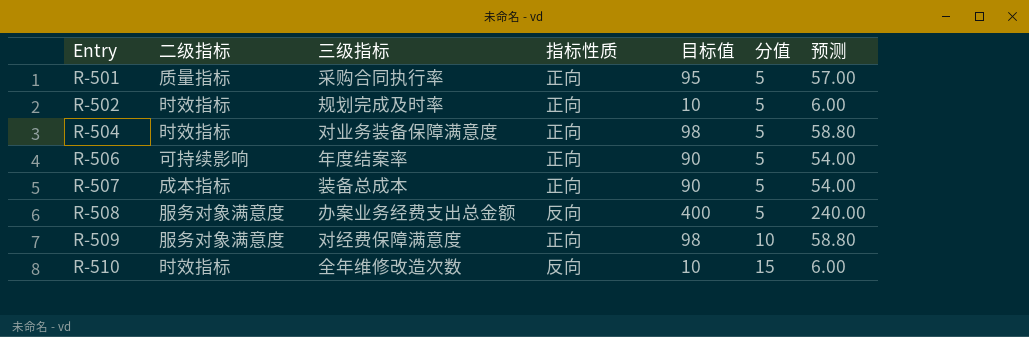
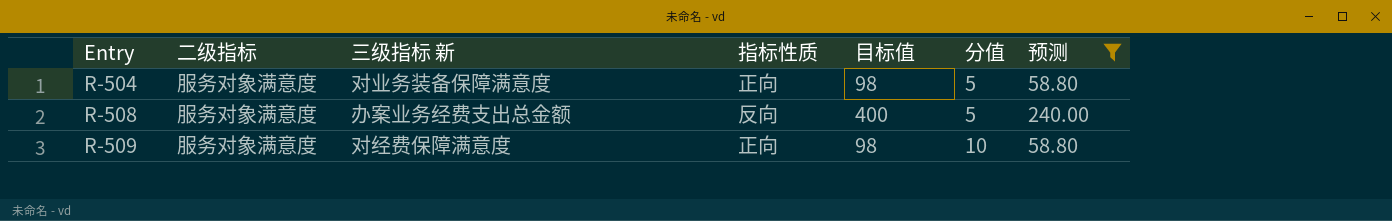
filter: none -> 预测 >= 58.80
column name: 三级指标 -> 三级指标 新
R-504 | 二级指标: 时效指标 -> 服务对象满意度

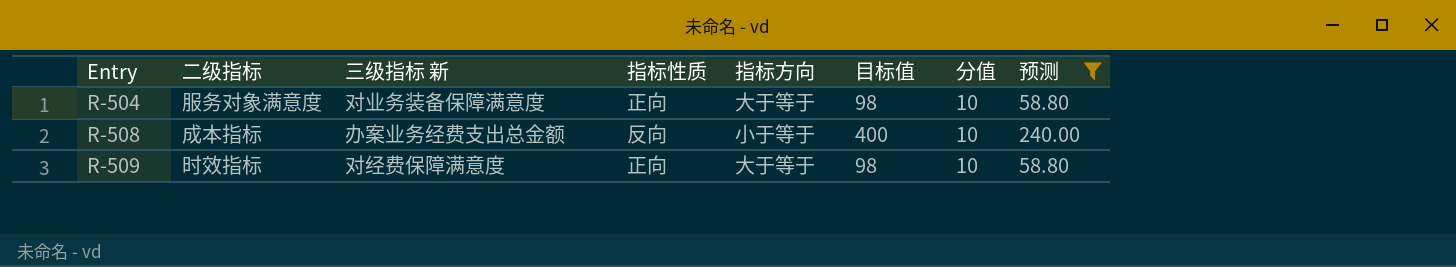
column 指标方向 | position: none -> 5
R-504 | 分值: 5 -> 10
R-508 | 二级指标: 服务对象满意度 -> 成本指标
R-508 | 分值: 5 -> 10
R-509 | 二级指标: 服务对象满意度 -> 时效指标

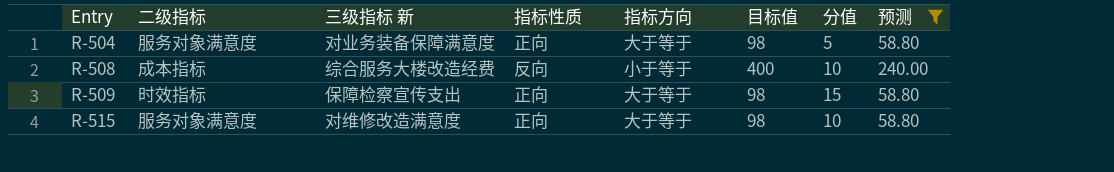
R-504 | 分值: 10 -> 5
R-508 | 三级指标 新: 办案业务经费支出总金额 -> 综合服务大楼改造经费
R-509 | 三级指标 新: 对经费保障满意度 -> 保障检察宣传支出
R-509 | 分值: 10 -> 15
row R-515: none -> 服务对象满意度 | 对维修改造满意度 | 正向 | 大于等于 | 98 | 10 | 58.80

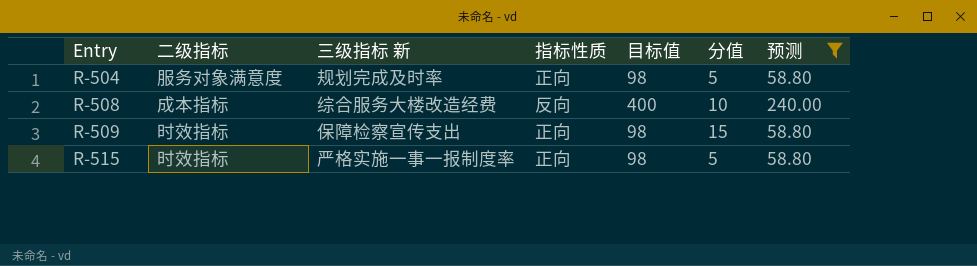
column 指标方向 | position: 5 -> none
R-504 | 三级指标 新: 对业务装备保障满意度 -> 规划完成及时率
R-515 | 二级指标: 服务对象满意度 -> 时效指标
R-515 | 三级指标 新: 对维修改造满意度 -> 严格实施一事一报制度率
R-515 | 分值: 10 -> 5

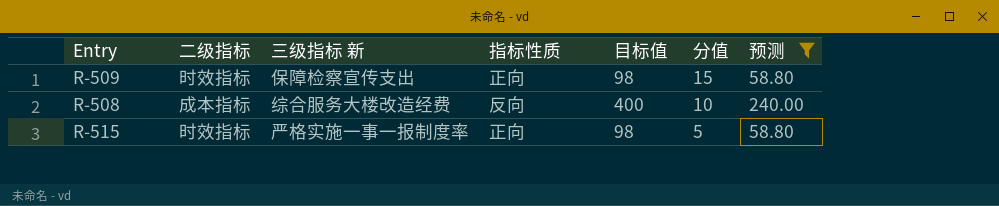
row order: Entry ascending -> 分值 descending
row R-504: 服务对象满意度 | 规划完成及时率 | 正向 | 98 | 5 | 58.80 -> none

